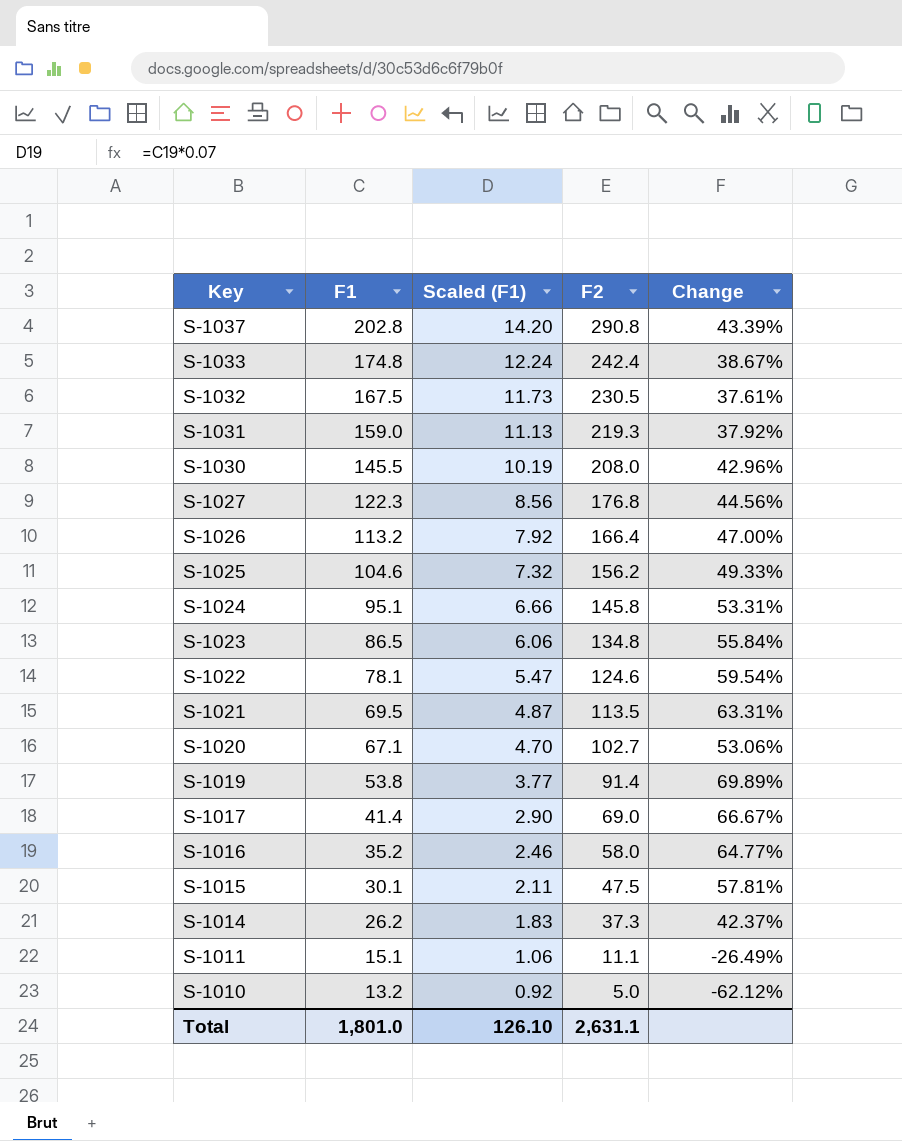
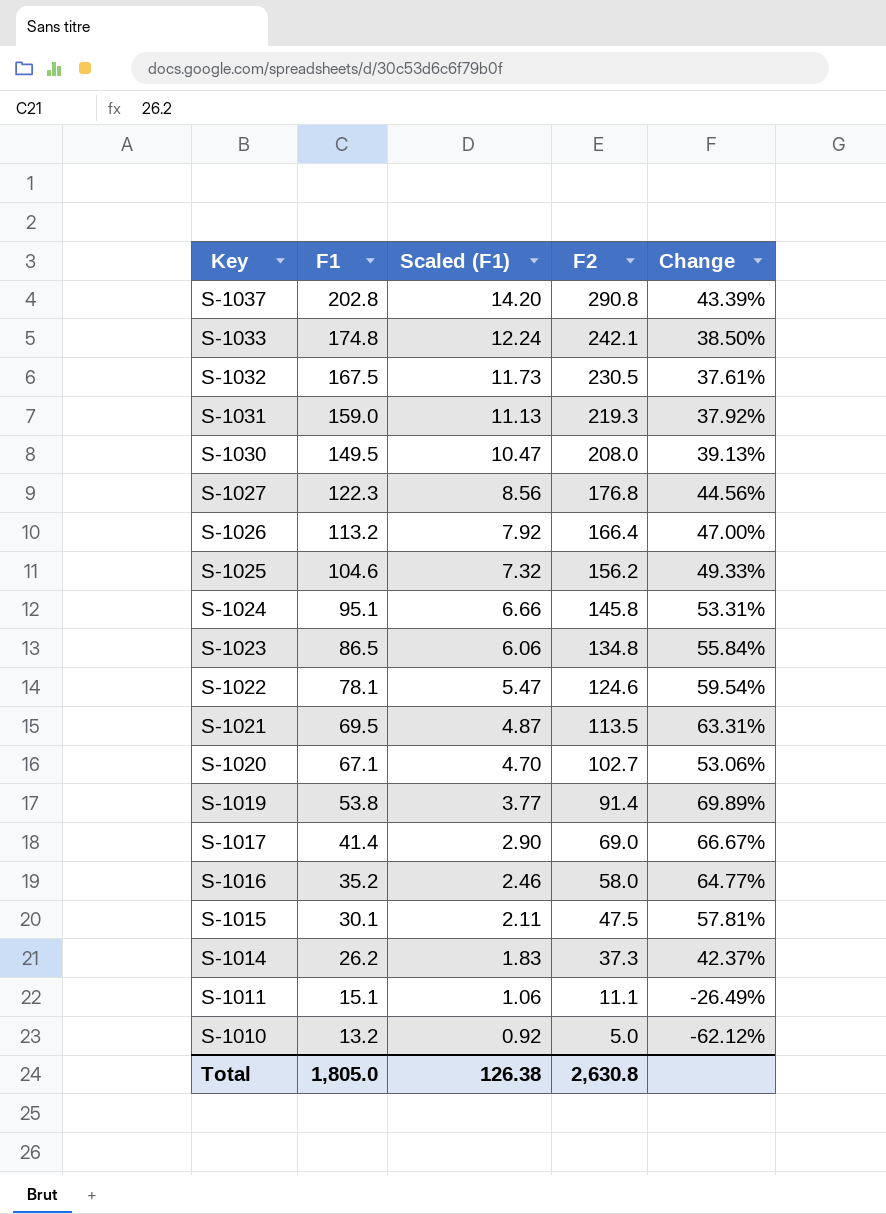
S-1033 | F2: 242.4 -> 242.1
S-1033 | Change: 38.67% -> 38.50%
S-1030 | F1: 145.5 -> 149.5
S-1030 | Scaled (F1): 10.19 -> 10.47
S-1030 | Change: 42.96% -> 39.13%
Total | F1: 1,801.0 -> 1,805.0
Total | Scaled (F1): 126.10 -> 126.38
Total | F2: 2,631.1 -> 2,630.8

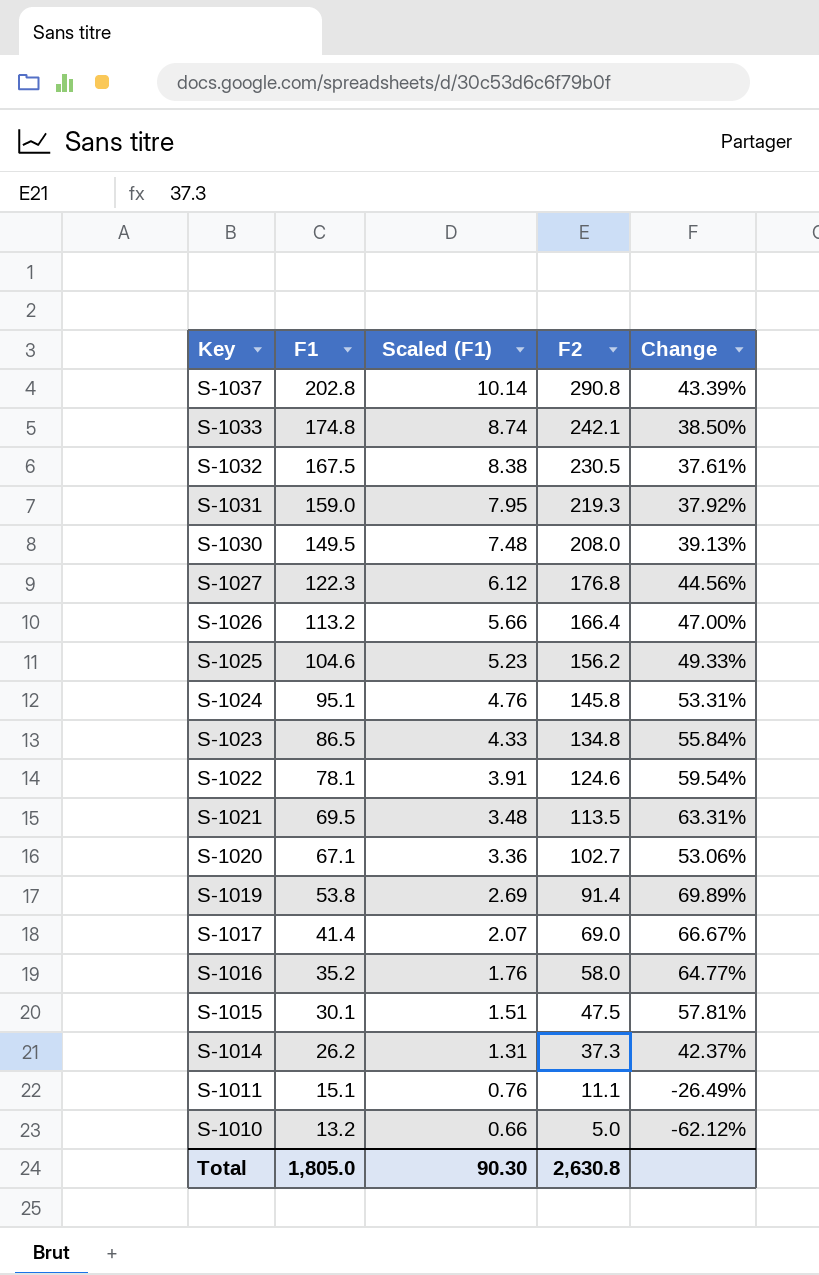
column Scaled (F1) | formula: [F1] * 0.07 -> [F1] * 0.05
Total | Scaled (F1): 126.38 -> 90.30

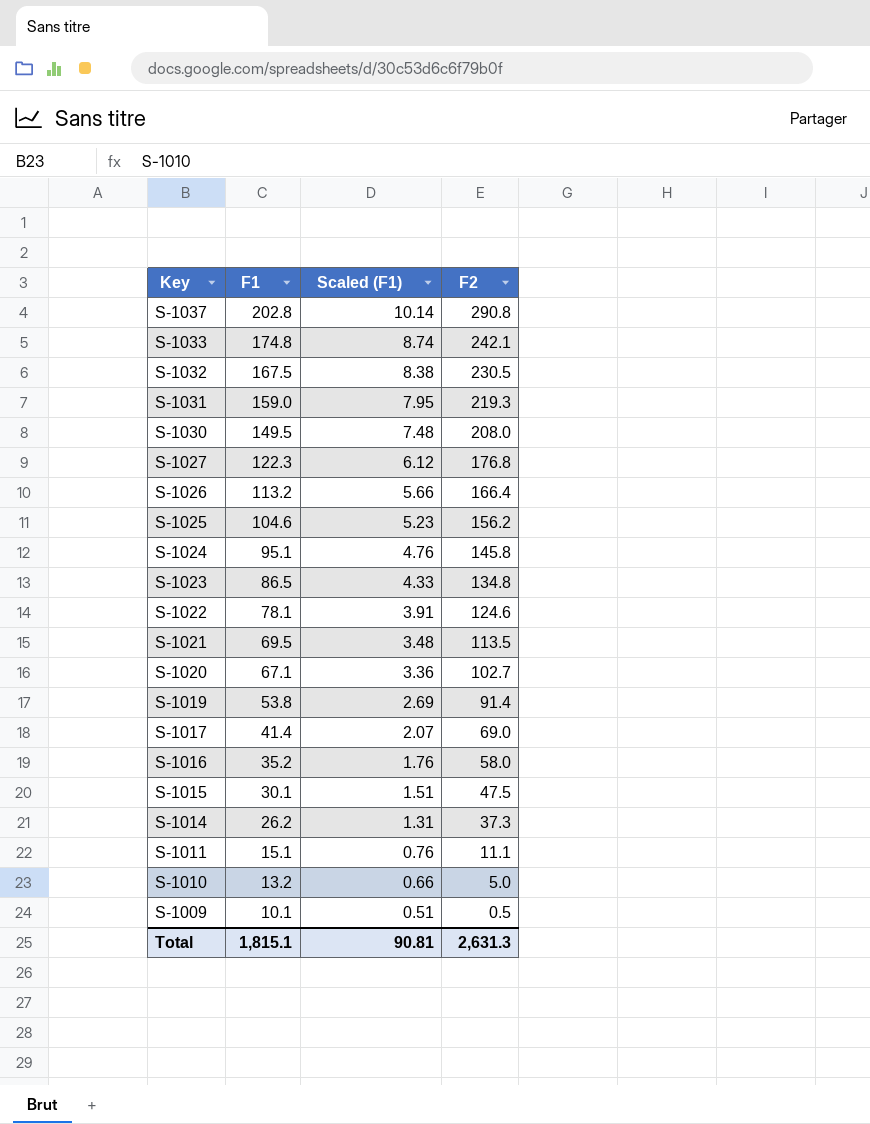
column Change | formula: ([F2] - [F1]) / [F1] -> none
row S-1009: none -> 10.1 | 0.51 | 0.5
Total | F1: 1,805.0 -> 1,815.1
Total | Scaled (F1): 90.30 -> 90.81
Total | F2: 2,630.8 -> 2,631.3

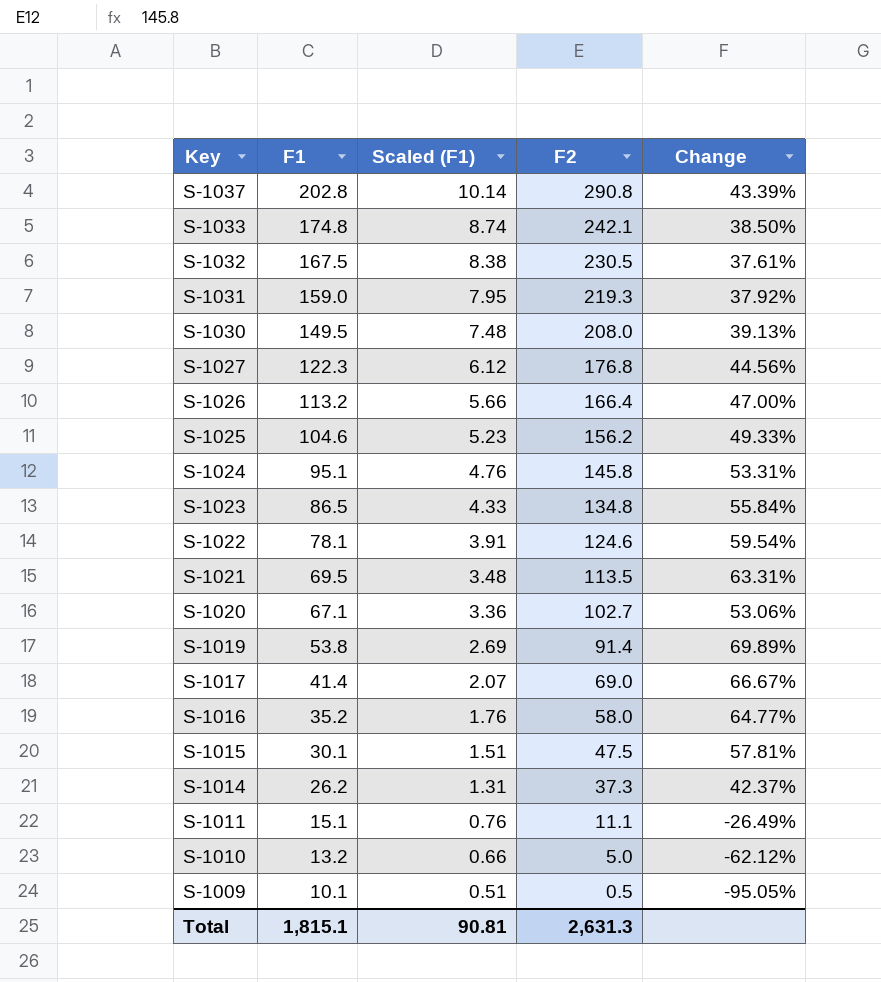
column Change | formula: none -> ([F2] - [F1]) / [F1]

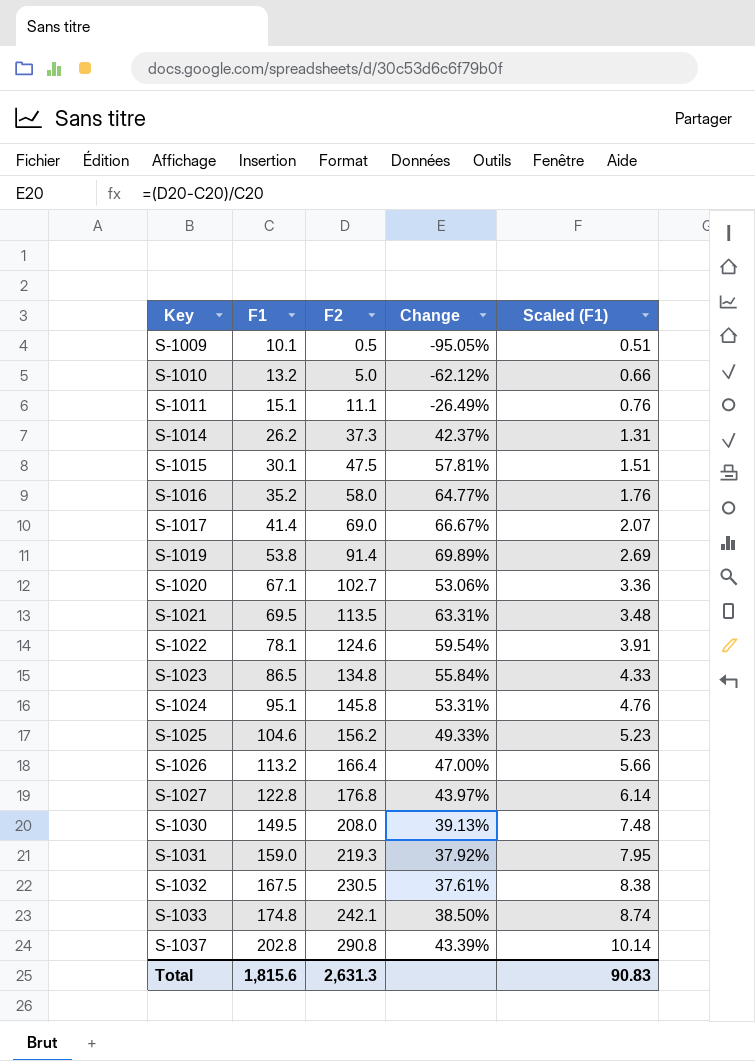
row order: Key descending -> Key ascending
column Scaled (F1) | position: 3 -> 5
S-1027 | F1: 122.3 -> 122.8
S-1027 | Change: 44.56% -> 43.97%
S-1027 | Scaled (F1): 6.12 -> 6.14
Total | F1: 1,815.1 -> 1,815.6
Total | Scaled (F1): 90.81 -> 90.83

